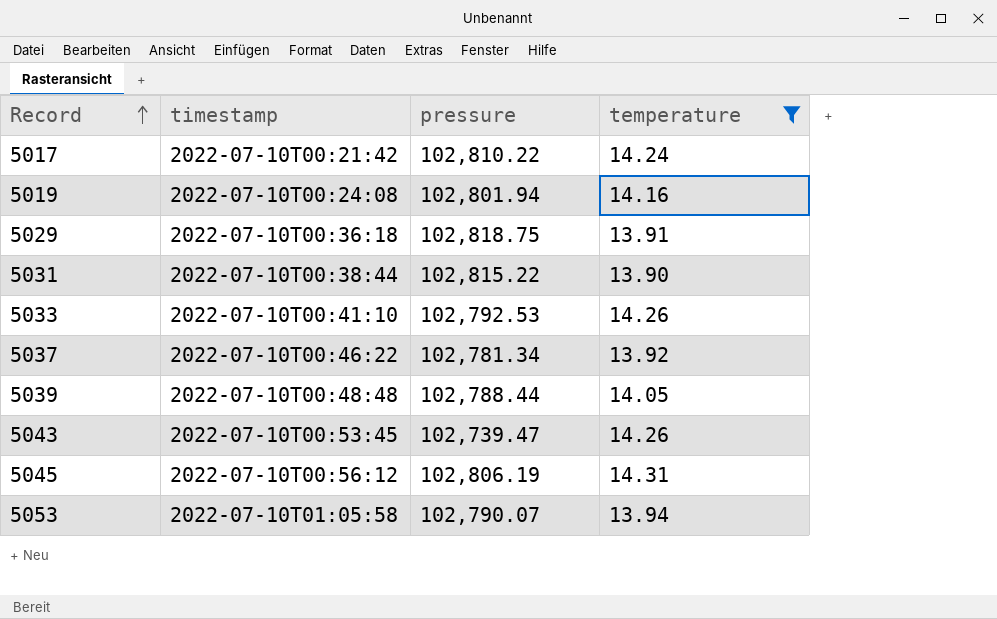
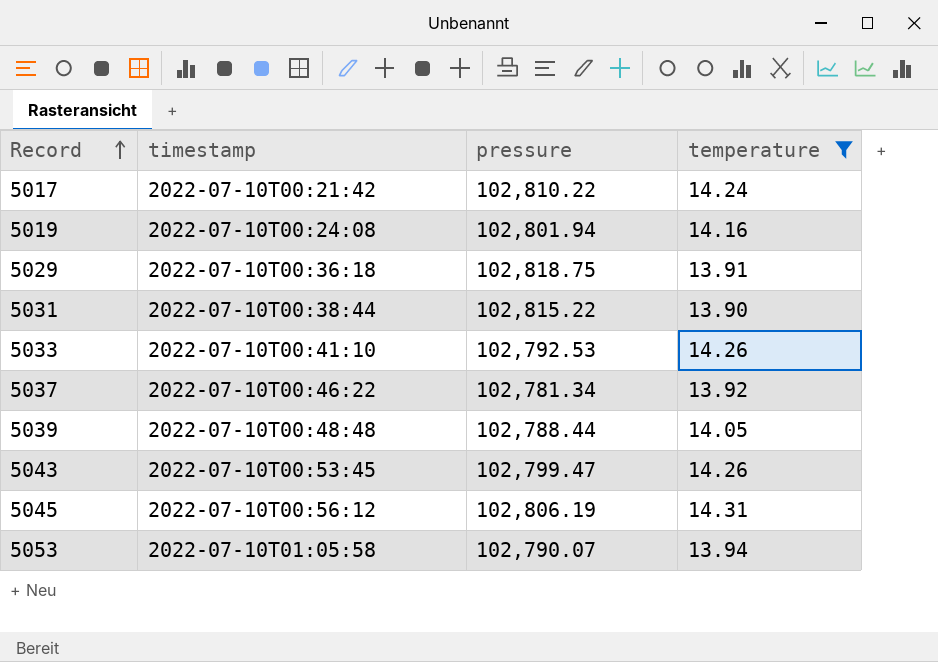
5043 | pressure: 102,739.47 -> 102,799.47

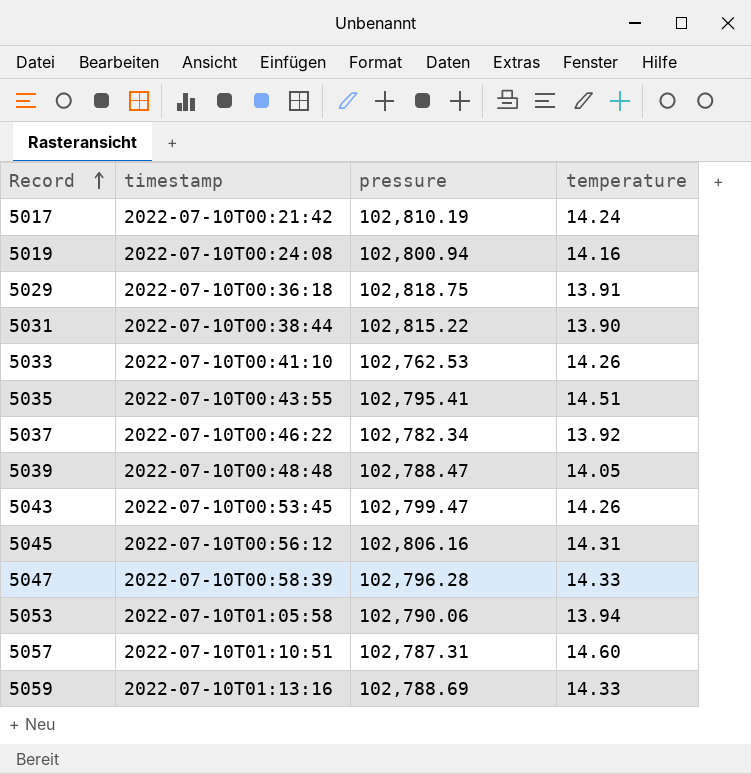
filter: temperature <= 14.31 -> none
5017 | pressure: 102,810.22 -> 102,810.19
5019 | pressure: 102,801.94 -> 102,800.94
5033 | pressure: 102,792.53 -> 102,762.53
5037 | pressure: 102,781.34 -> 102,782.34
5039 | pressure: 102,788.44 -> 102,788.47
5045 | pressure: 102,806.19 -> 102,806.16
5053 | pressure: 102,790.07 -> 102,790.06

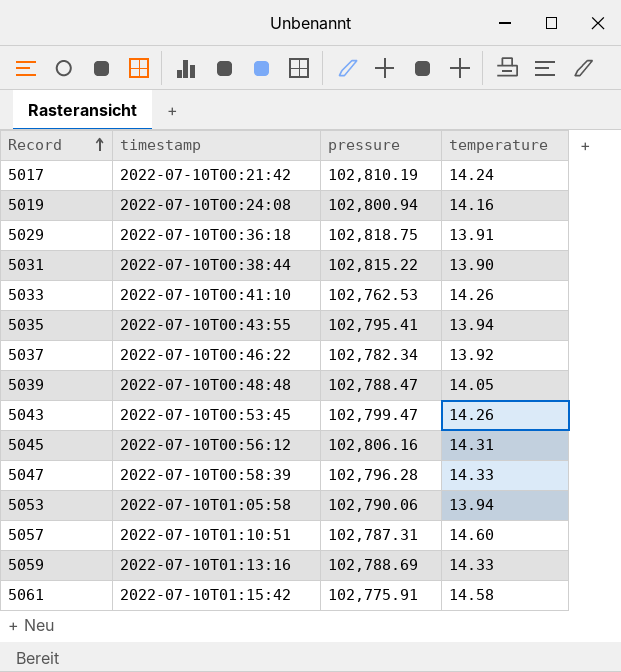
5035 | temperature: 14.51 -> 13.94
row 5061: none -> 2022-07-10T01:15:42 | 102,775.91 | 14.58

